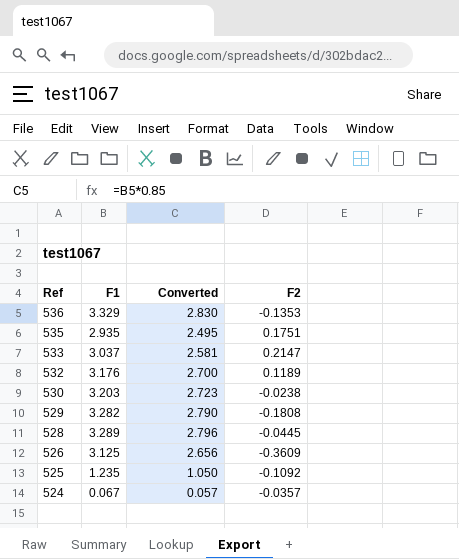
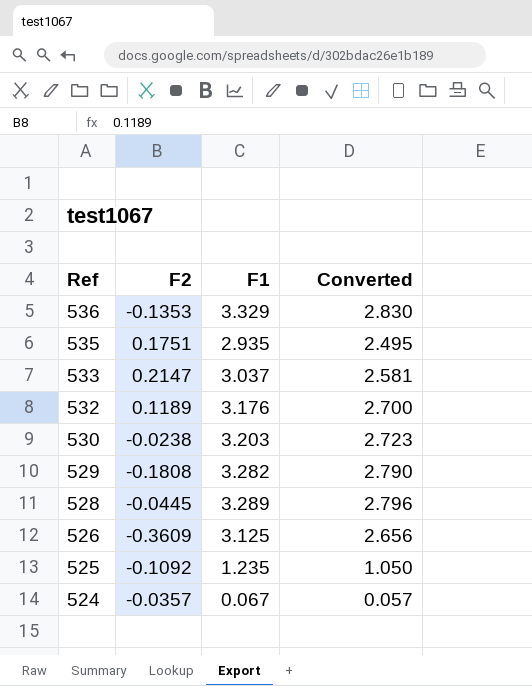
column F2 | position: 4 -> 2

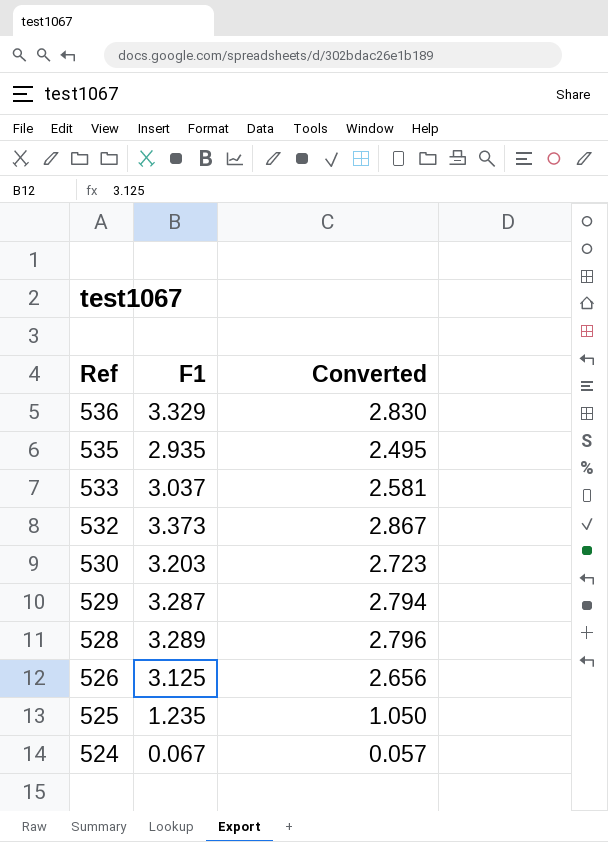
column F2 | position: 2 -> none
532 | F1: 3.176 -> 3.373
532 | Converted: 2.700 -> 2.867
529 | F1: 3.282 -> 3.287
529 | Converted: 2.790 -> 2.794

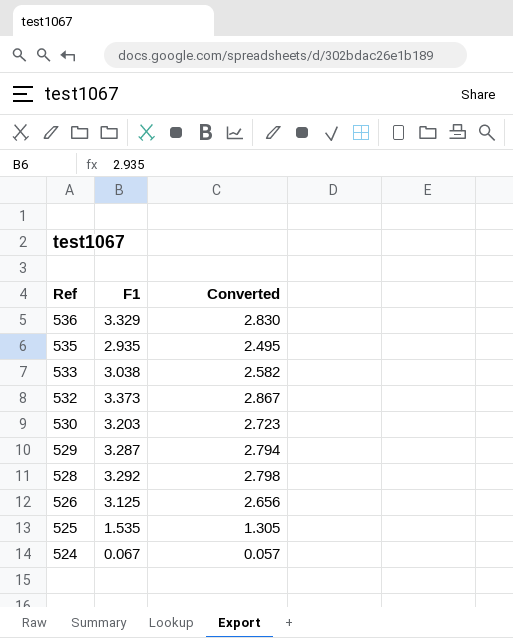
533 | F1: 3.037 -> 3.038
533 | Converted: 2.581 -> 2.582
528 | F1: 3.289 -> 3.292
528 | Converted: 2.796 -> 2.798
525 | F1: 1.235 -> 1.535
525 | Converted: 1.050 -> 1.305

